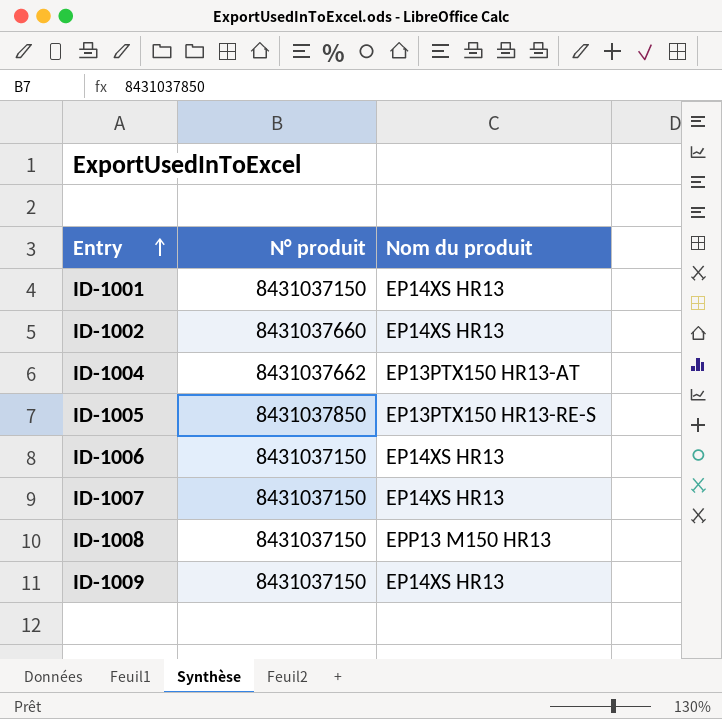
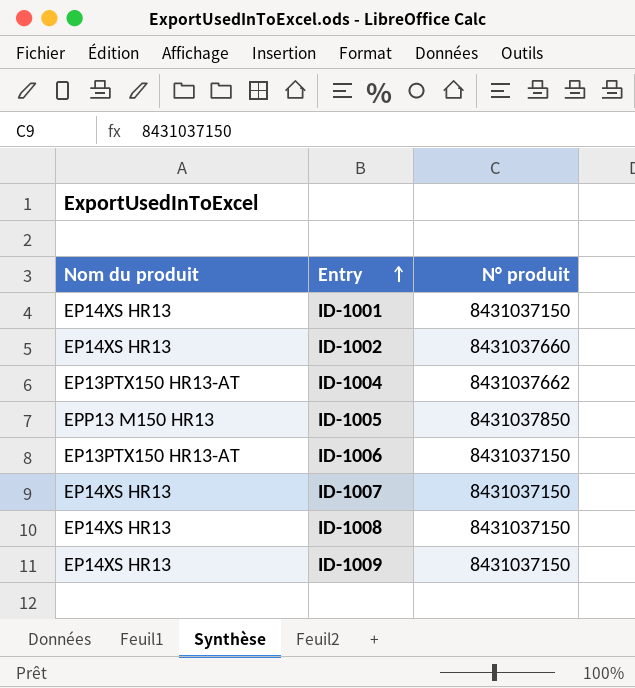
column Nom du produit | position: 3 -> 1
ID-1005 | Nom du produit: EP13PTX150 HR13-RE-S -> EPP13 M150 HR13
ID-1006 | Nom du produit: EP14XS HR13 -> EP13PTX150 HR13-AT
ID-1008 | Nom du produit: EPP13 M150 HR13 -> EP14XS HR13

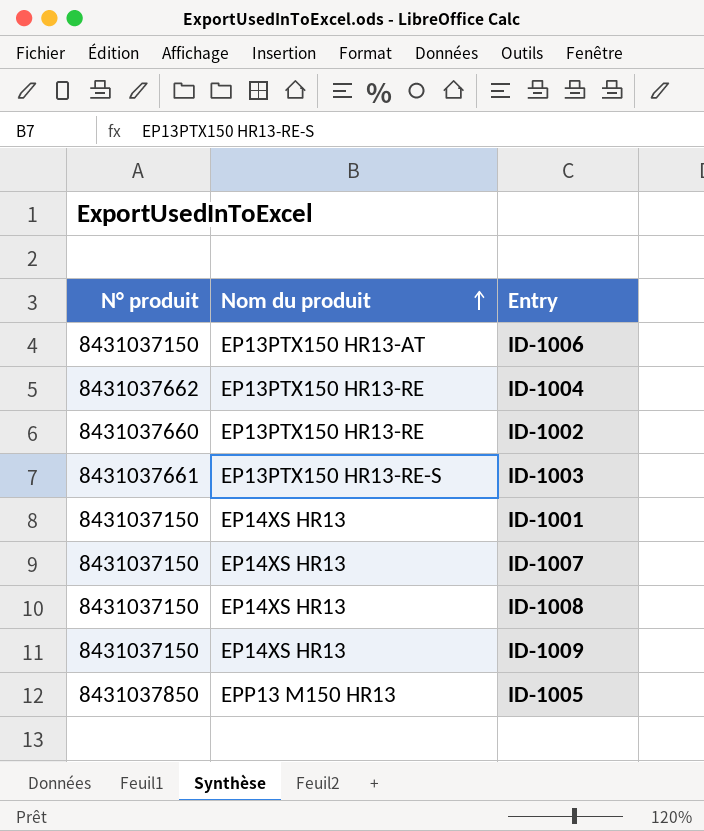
row order: Entry ascending -> Nom du produit ascending
column N° produit | position: 3 -> 1
ID-1004 | Nom du produit: EP13PTX150 HR13-AT -> EP13PTX150 HR13-RE
ID-1002 | Nom du produit: EP14XS HR13 -> EP13PTX150 HR13-RE
row ID-1003: none -> 8431037661 | EP13PTX150 HR13-RE-S

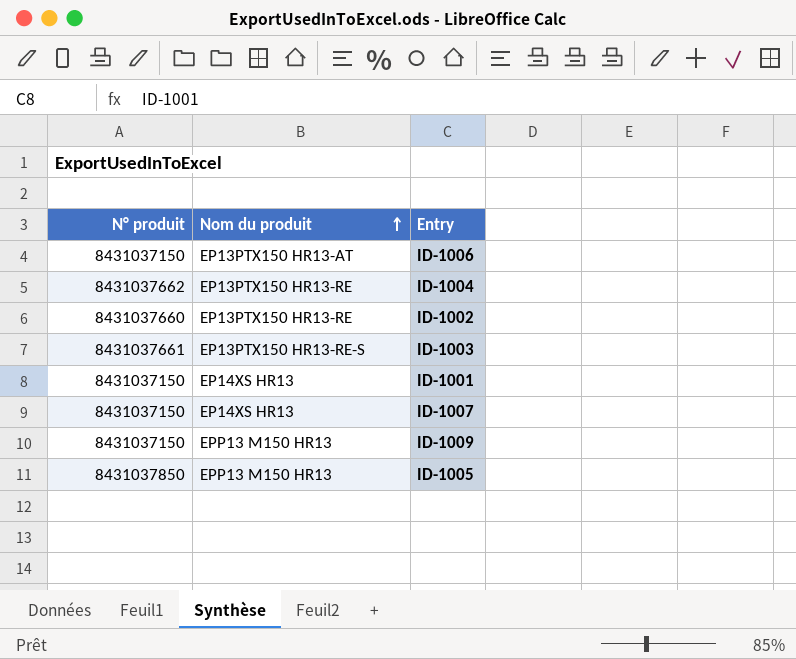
row ID-1008: 8431037150 | EP14XS HR13 -> none
ID-1009 | Nom du produit: EP14XS HR13 -> EPP13 M150 HR13

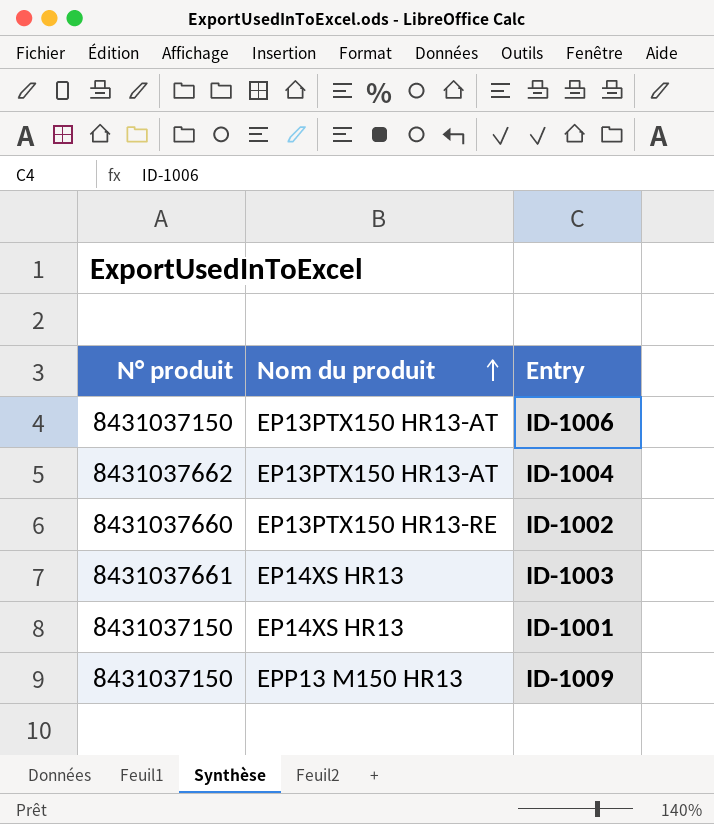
row ID-1007: 8431037150 | EP14XS HR13 -> none
row ID-1005: 8431037850 | EPP13 M150 HR13 -> none
ID-1004 | Nom du produit: EP13PTX150 HR13-RE -> EP13PTX150 HR13-AT
ID-1003 | Nom du produit: EP13PTX150 HR13-RE-S -> EP14XS HR13

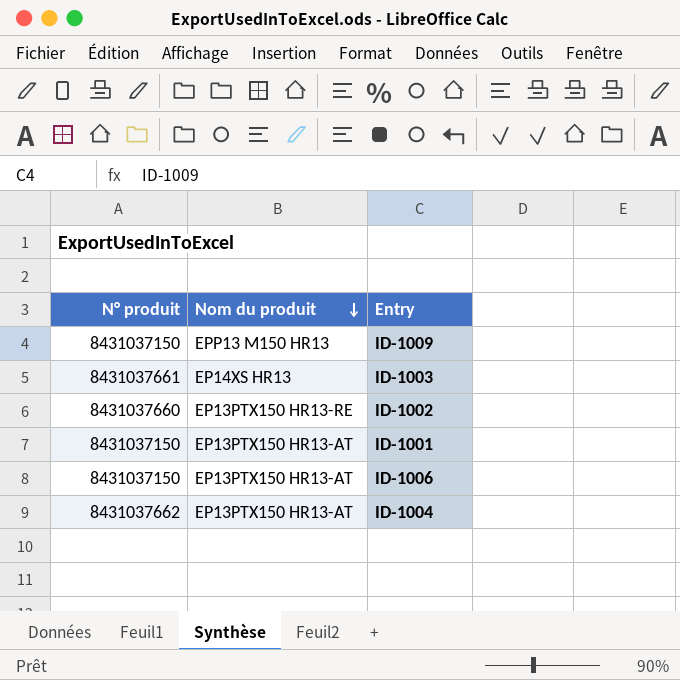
row order: Nom du produit ascending -> Nom du produit descending
ID-1001 | Nom du produit: EP14XS HR13 -> EP13PTX150 HR13-AT

